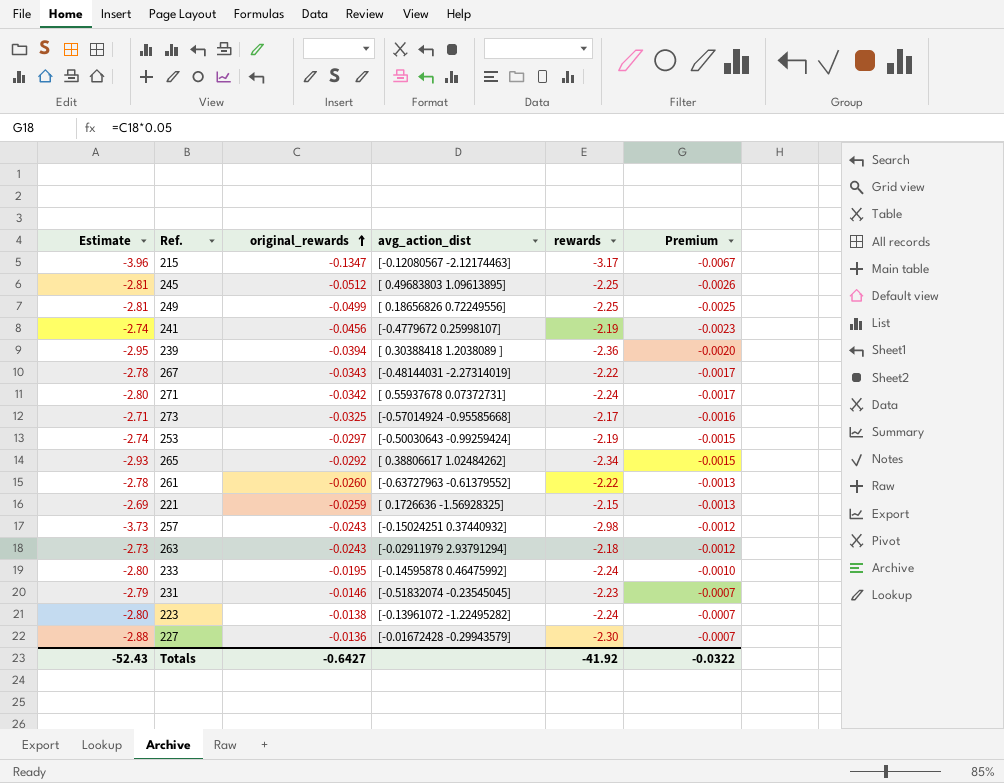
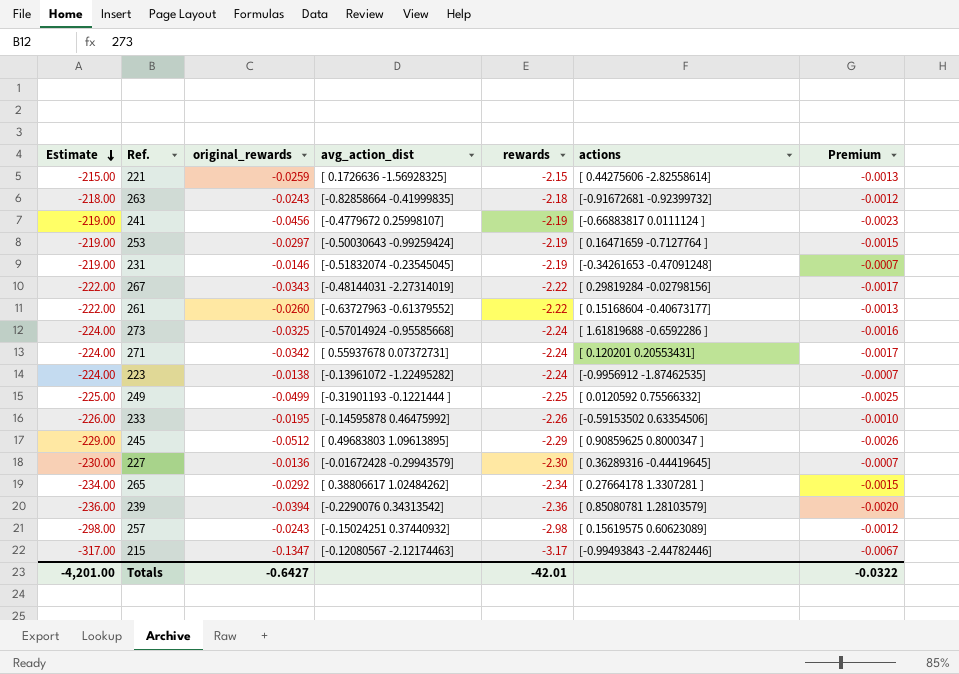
row order: original_rewards ascending -> Estimate descending
column Estimate | formula: [rewards] * 1.25 -> [rewards] * 100
column actions | position: none -> 6
263 | avg_action_dist: [-0.02911979 2.93791294] -> [-0.82858664 -0.41999835]
231 | rewards: -2.23 -> -2.19
273 | rewards: -2.17 -> -2.24
249 | avg_action_dist: [ 0.18656826 0.72249556] -> [-0.31901193 -0.1221444 ]
233 | rewards: -2.24 -> -2.26
245 | rewards: -2.25 -> -2.29
239 | avg_action_dist: [ 0.30388418 1.2038089 ] -> [-0.2290076 0.34313542]
Totals | Estimate: -52.43 -> -4,201.00
Totals | rewards: -41.92 -> -42.01

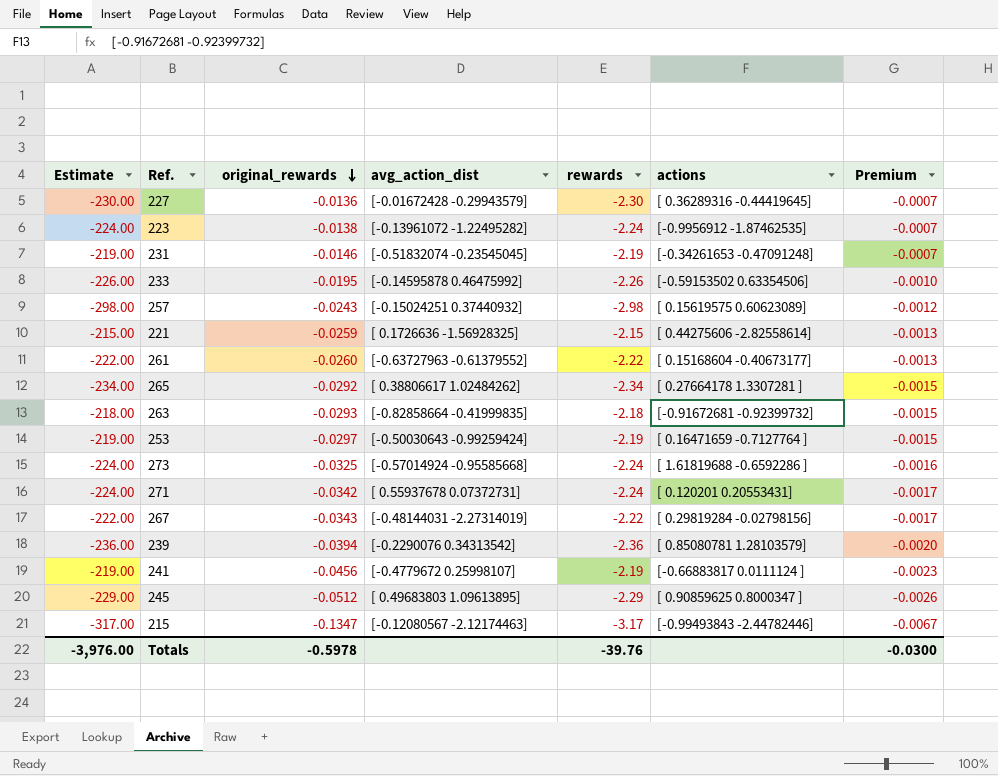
row order: Estimate descending -> original_rewards descending
row 249: -225.00 | -0.0499 | [-0.31901193 -0.1221444 ] | -2.25 | [ 0.0120592 0.75566332] | -0.0025 -> none
263 | original_rewards: -0.0243 -> -0.0293
263 | Premium: -0.0012 -> -0.0015
Totals | Estimate: -4,201.00 -> -3,976.00
Totals | original_rewards: -0.6427 -> -0.5978
Totals | rewards: -42.01 -> -39.76
Totals | Premium: -0.0322 -> -0.0300

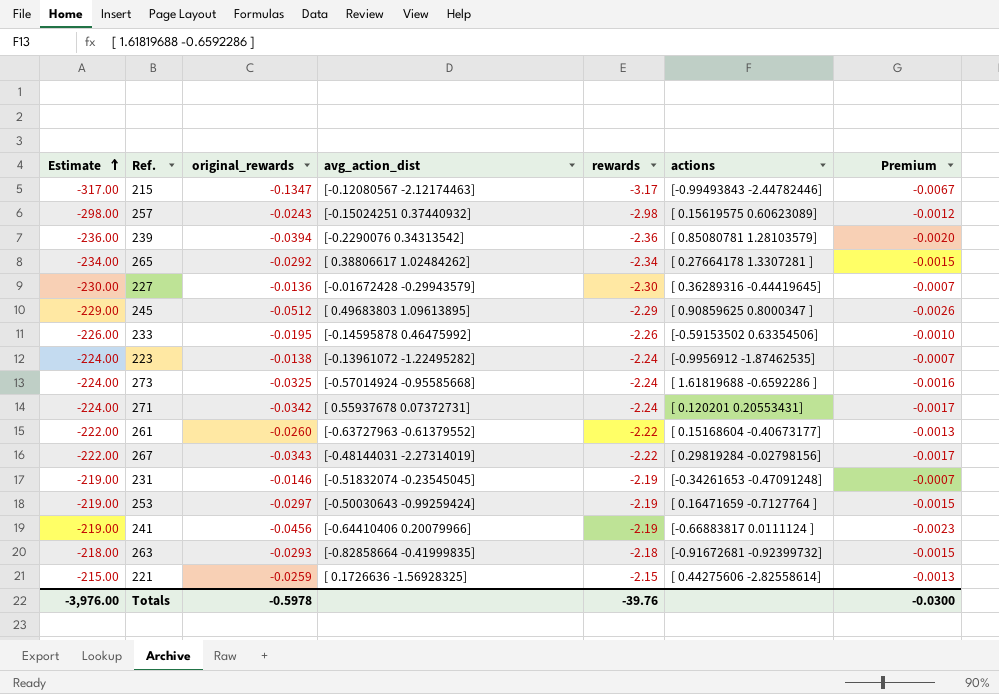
row order: original_rewards descending -> Estimate ascending
241 | avg_action_dist: [-0.4779672 0.25998107] -> [-0.64410406 0.20079966]

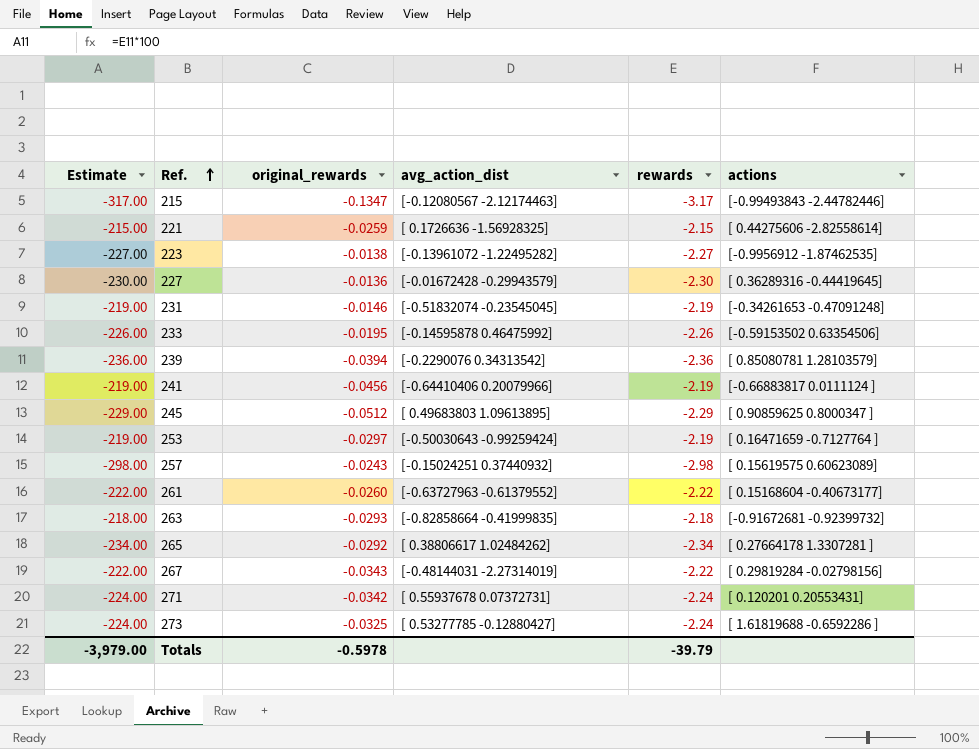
row order: Estimate ascending -> Ref. ascending
column Premium | formula: [original_rewards] * 0.05 -> none
223 | Estimate: -224.00 -> -227.00
223 | rewards: -2.24 -> -2.27
273 | avg_action_dist: [-0.57014924 -0.95585668] -> [ 0.53277785 -0.12880427]
Totals | Estimate: -3,976.00 -> -3,979.00
Totals | rewards: -39.76 -> -39.79

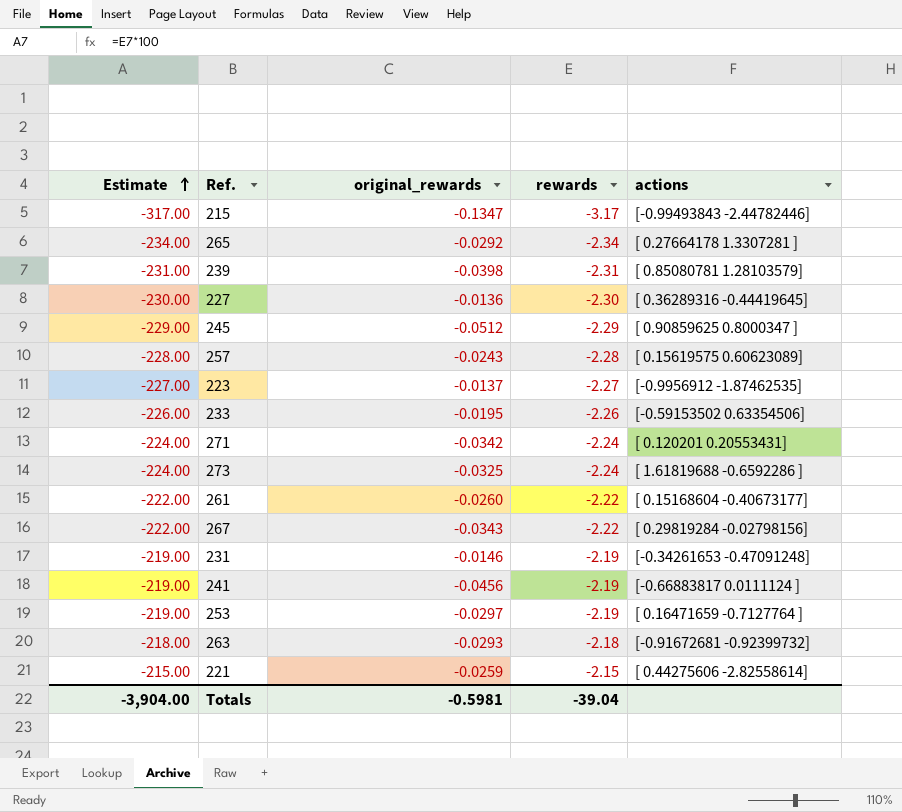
row order: Ref. ascending -> Estimate ascending
column avg_action_dist | position: 4 -> none
239 | Estimate: -236.00 -> -231.00
239 | original_rewards: -0.0394 -> -0.0398
239 | rewards: -2.36 -> -2.31
257 | Estimate: -298.00 -> -228.00
257 | rewards: -2.98 -> -2.28
223 | original_rewards: -0.0138 -> -0.0137
Totals | Estimate: -3,979.00 -> -3,904.00
Totals | original_rewards: -0.5978 -> -0.5981
Totals | rewards: -39.79 -> -39.04

